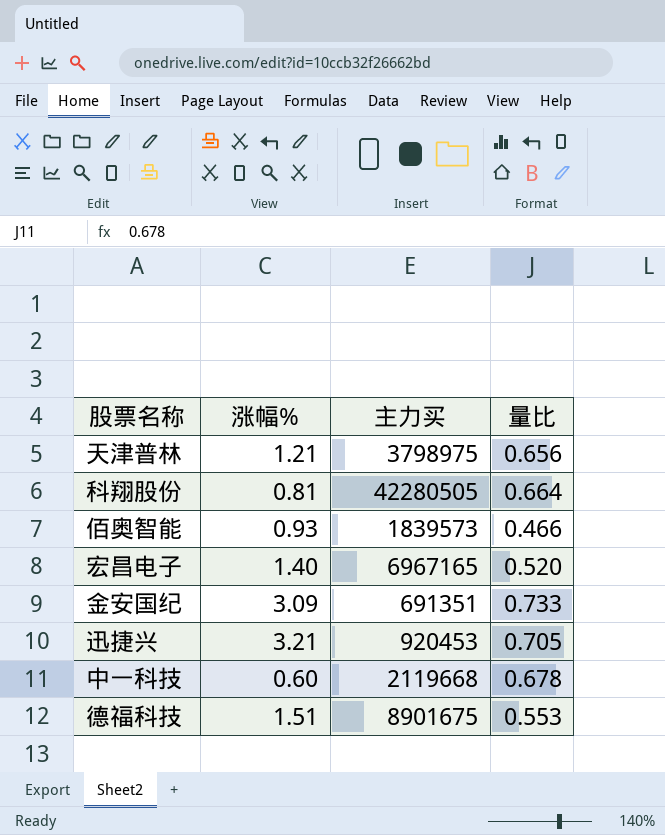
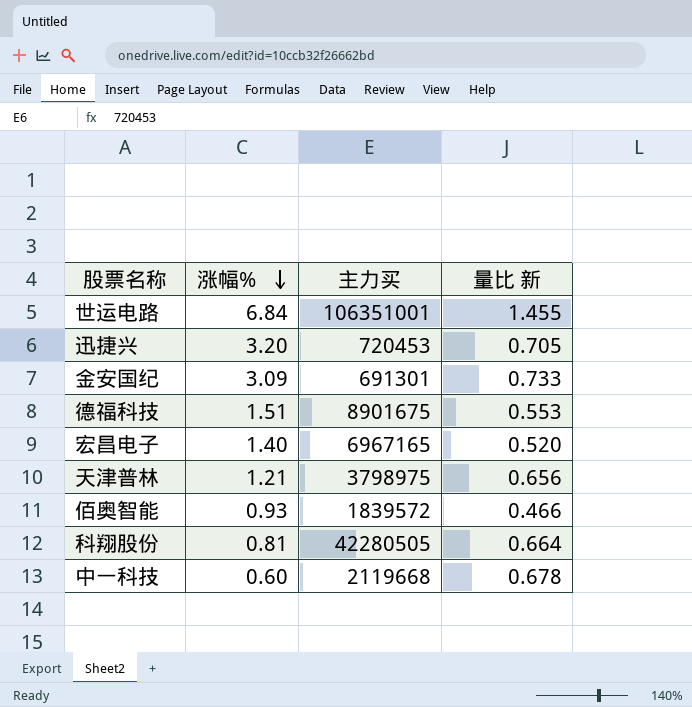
row order: none -> 涨幅% descending
column name: 量比 -> 量比 新
row 世运电路: none -> 6.84 | 106351001 | 1.455
迅捷兴 | 涨幅%: 3.21 -> 3.20
迅捷兴 | 主力买: 920453 -> 720453
金安国纪 | 主力买: 691351 -> 691301
佰奥智能 | 主力买: 1839573 -> 1839572

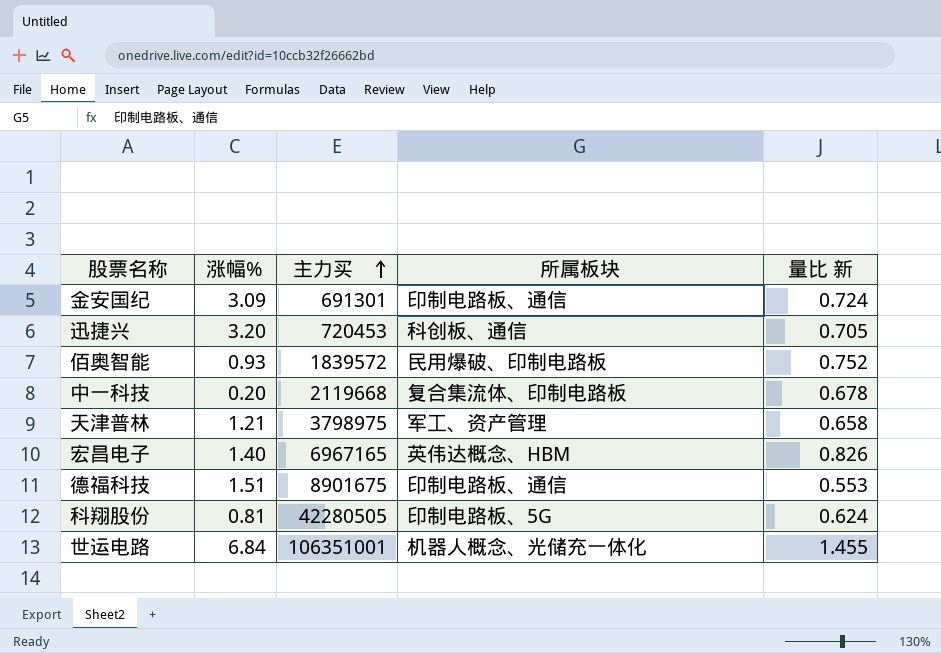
row order: 涨幅% descending -> 主力买 ascending
column 所属板块 | position: none -> 4
金安国纪 | 量比 新: 0.733 -> 0.724
佰奥智能 | 量比 新: 0.466 -> 0.752
中一科技 | 涨幅%: 0.60 -> 0.20
天津普林 | 量比 新: 0.656 -> 0.658
宏昌电子 | 量比 新: 0.520 -> 0.826
科翔股份 | 量比 新: 0.664 -> 0.624

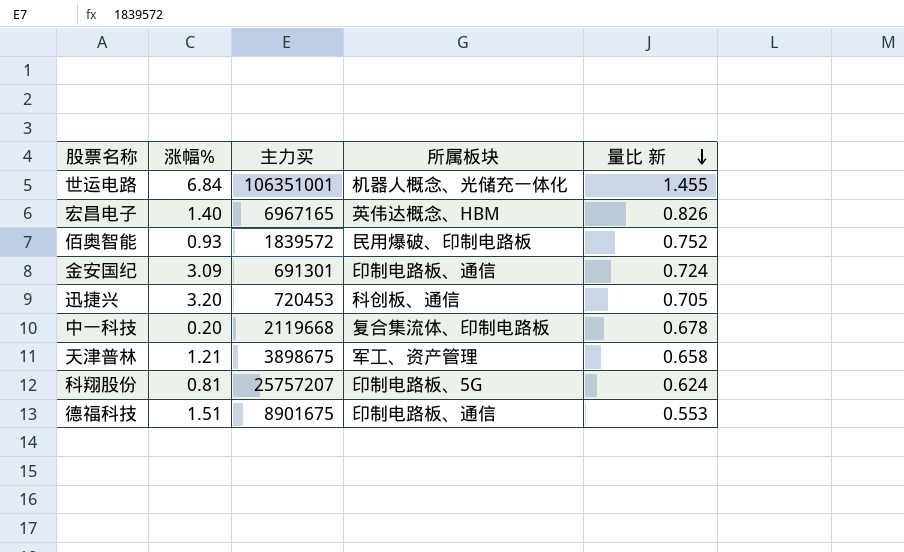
row order: 主力买 ascending -> 量比 新 descending
天津普林 | 主力买: 3798975 -> 3898675
科翔股份 | 主力买: 42280505 -> 25757207

